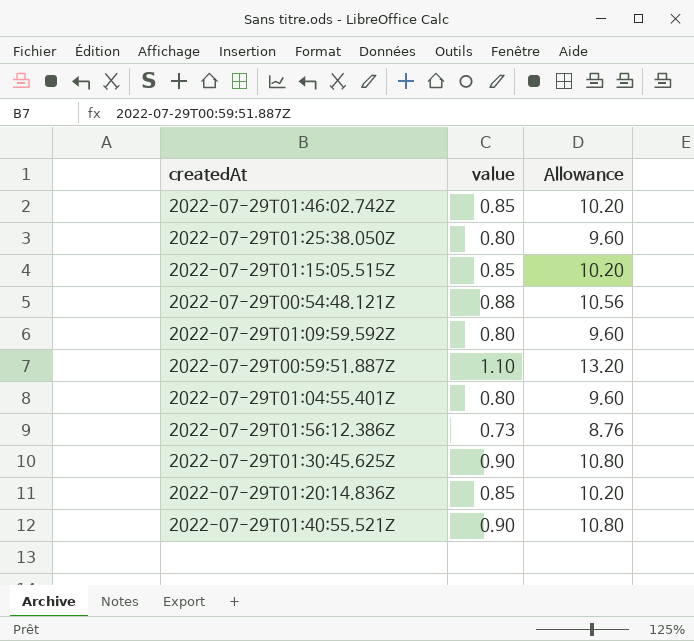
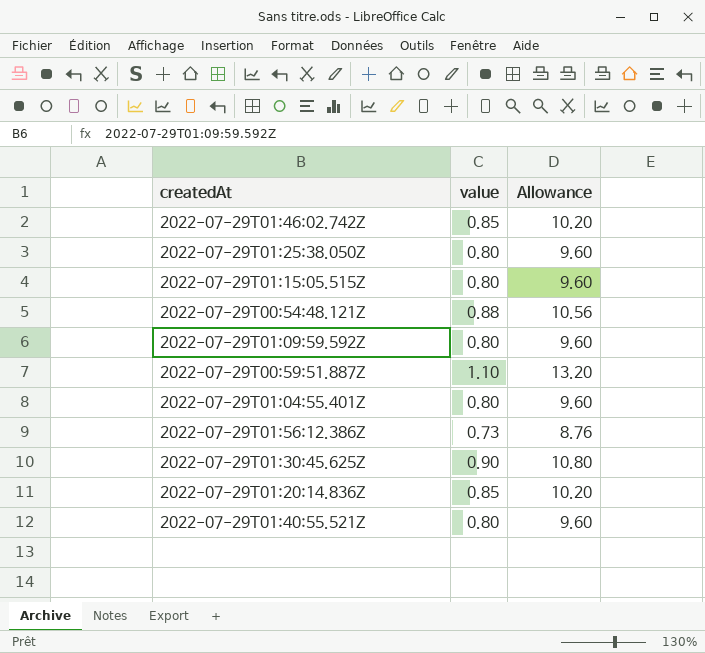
2022-07-29T01:15:05.515Z | value: 0.85 -> 0.80
2022-07-29T01:15:05.515Z | Allowance: 10.20 -> 9.60
2022-07-29T01:40:55.521Z | value: 0.90 -> 0.80
2022-07-29T01:40:55.521Z | Allowance: 10.80 -> 9.60

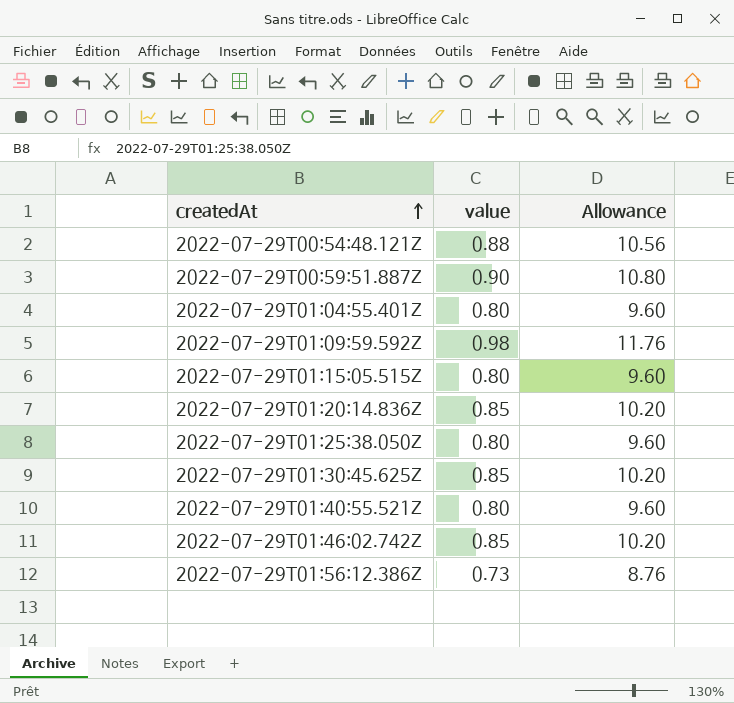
row order: none -> createdAt ascending
2022-07-29T00:59:51.887Z | value: 1.10 -> 0.90
2022-07-29T00:59:51.887Z | Allowance: 13.20 -> 10.80
2022-07-29T01:09:59.592Z | value: 0.80 -> 0.98
2022-07-29T01:09:59.592Z | Allowance: 9.60 -> 11.76
2022-07-29T01:30:45.625Z | value: 0.90 -> 0.85
2022-07-29T01:30:45.625Z | Allowance: 10.80 -> 10.20

